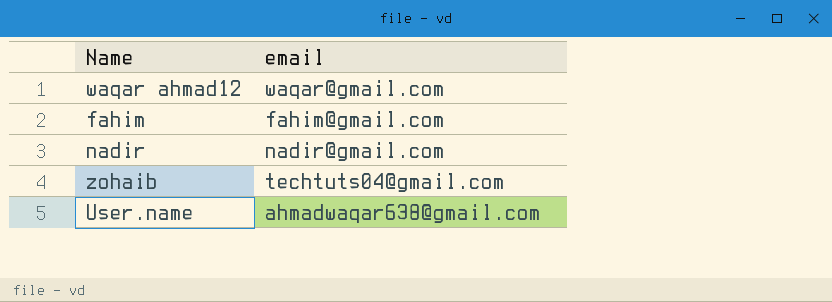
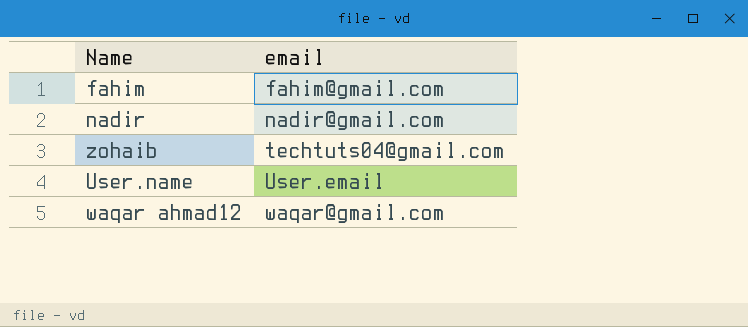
row order: none -> email ascending
User.name | email: ahmadwaqar638@gmail.com -> User.email

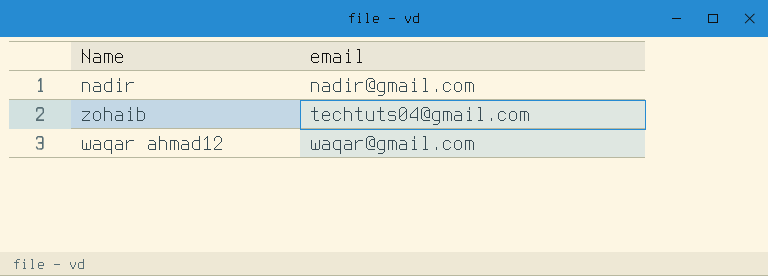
row fahim: fahim@gmail.com -> none
row User.name: User.email -> none

